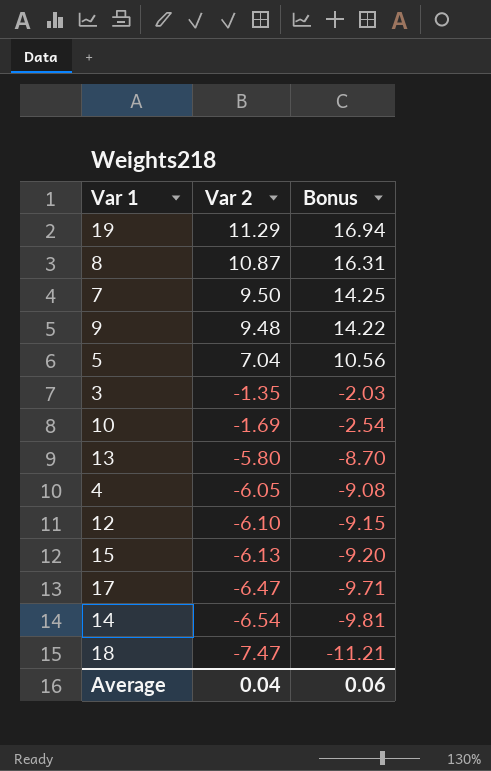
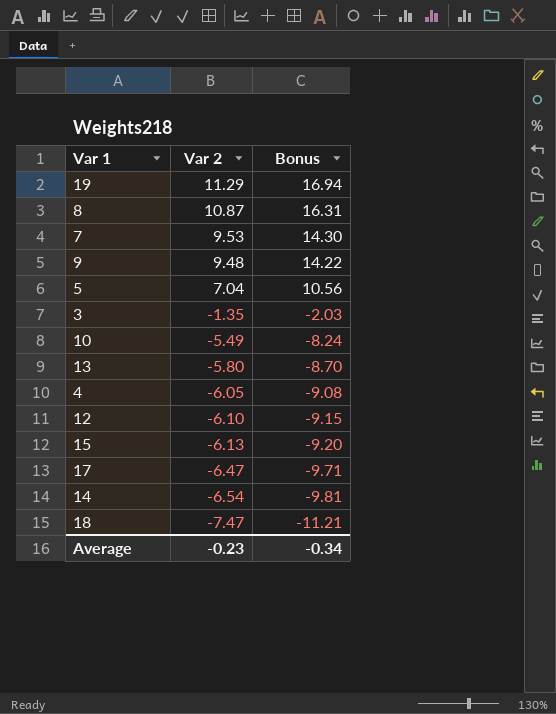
7 | Var 2: 9.50 -> 9.53
7 | Bonus: 14.25 -> 14.30
10 | Var 2: -1.69 -> -5.49
10 | Bonus: -2.54 -> -8.24
Average | Var 2: 0.04 -> -0.23
Average | Bonus: 0.06 -> -0.34

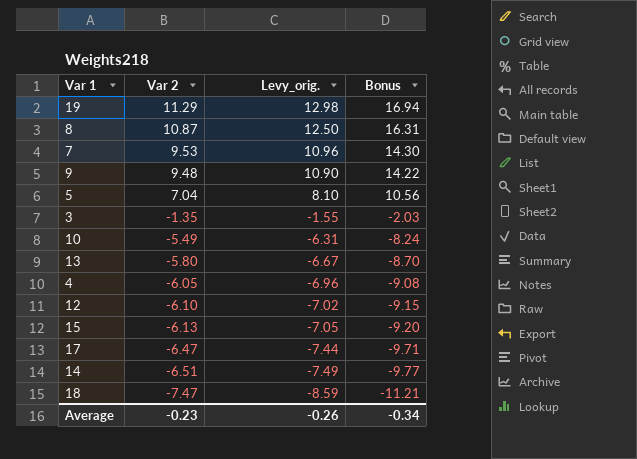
column Levy_orig. | formula: none -> [Var 2] * 1.15
14 | Var 2: -6.54 -> -6.51
14 | Bonus: -9.81 -> -9.77

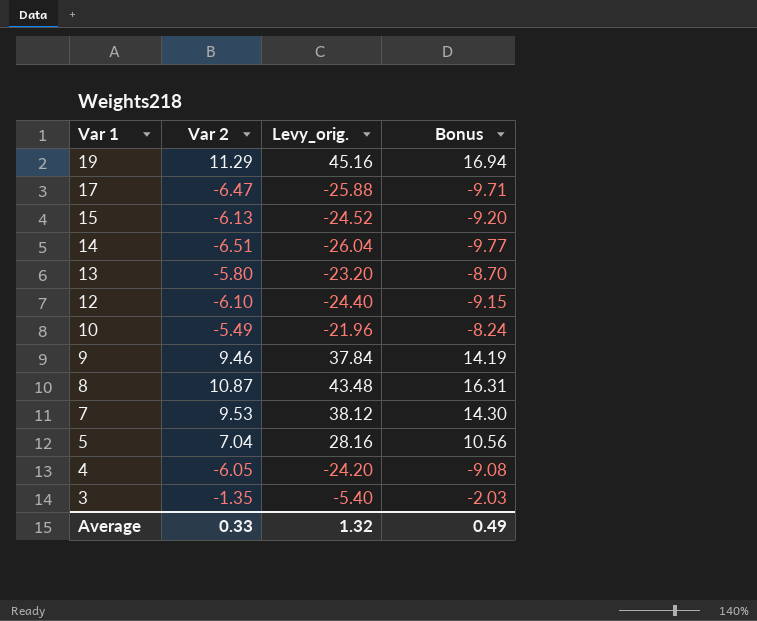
row order: Var 2 descending -> Var 1 descending
column Levy_orig. | formula: [Var 2] * 1.15 -> [Var 2] * 4
row 18: -7.47 | -8.59 | -11.21 -> none
9 | Var 2: 9.48 -> 9.46
9 | Bonus: 14.22 -> 14.19
Average | Var 2: -0.23 -> 0.33
Average | Levy_orig.: -0.26 -> 1.32
Average | Bonus: -0.34 -> 0.49

